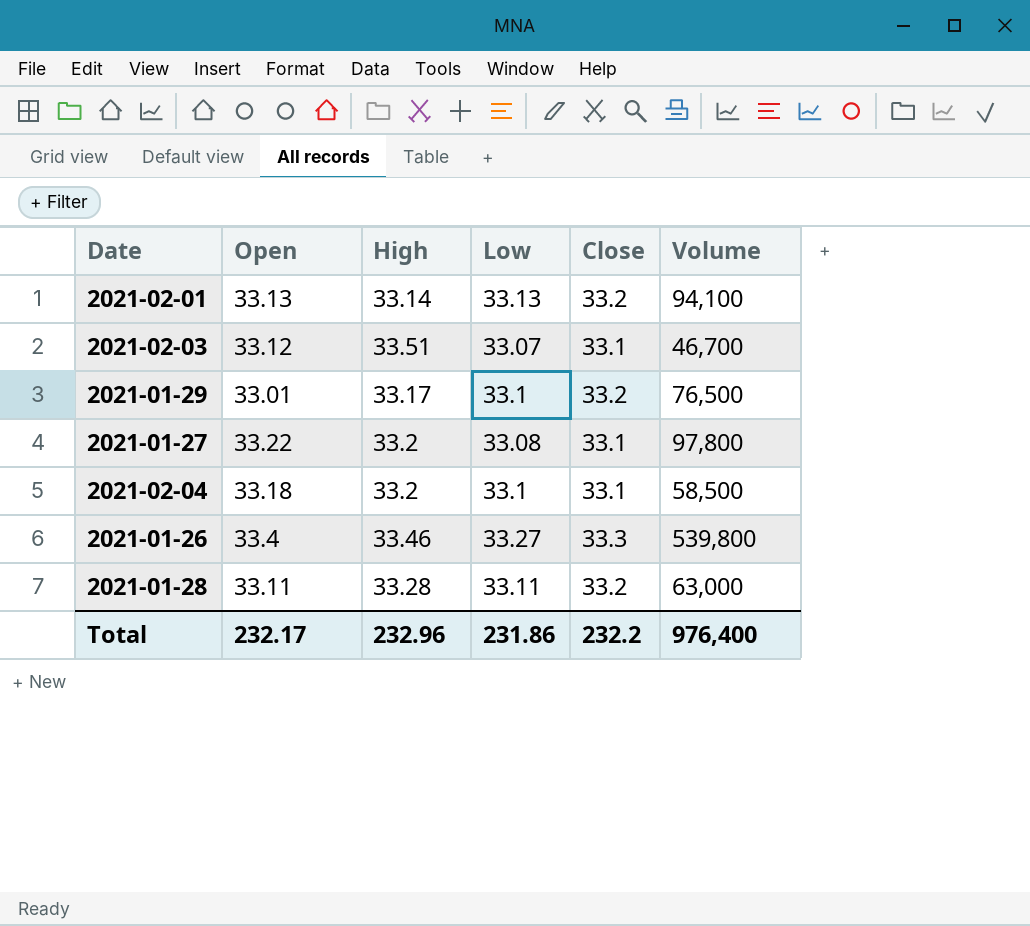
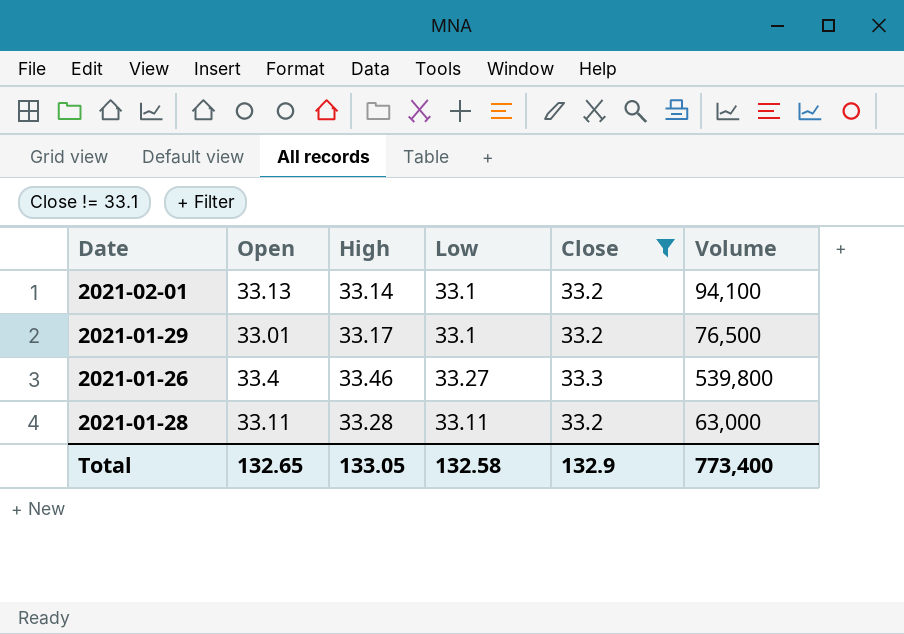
filter: none -> Close != 33.1
2021-02-01 | Low: 33.13 -> 33.1
Total | Open: 232.17 -> 132.65
Total | High: 232.96 -> 133.05
Total | Low: 231.86 -> 132.58
Total | Close: 232.2 -> 132.9
Total | Volume: 976,400 -> 773,400

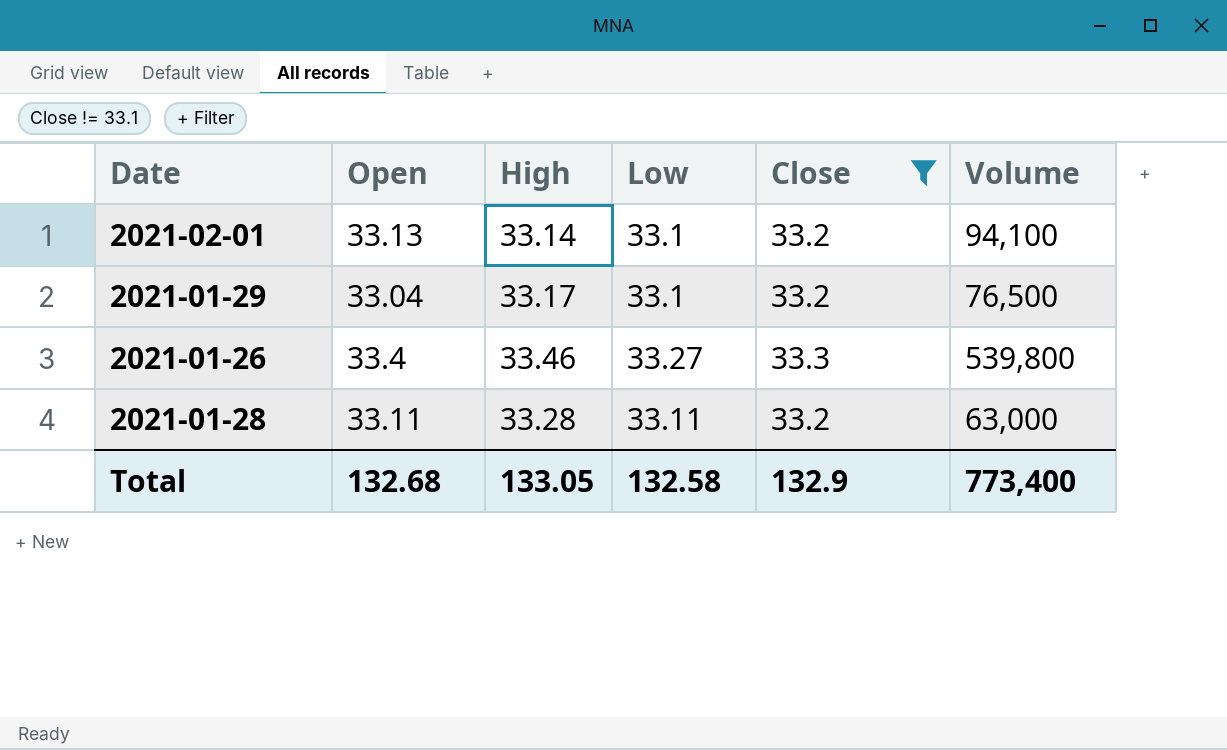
2021-01-29 | Open: 33.01 -> 33.04
Total | Open: 132.65 -> 132.68

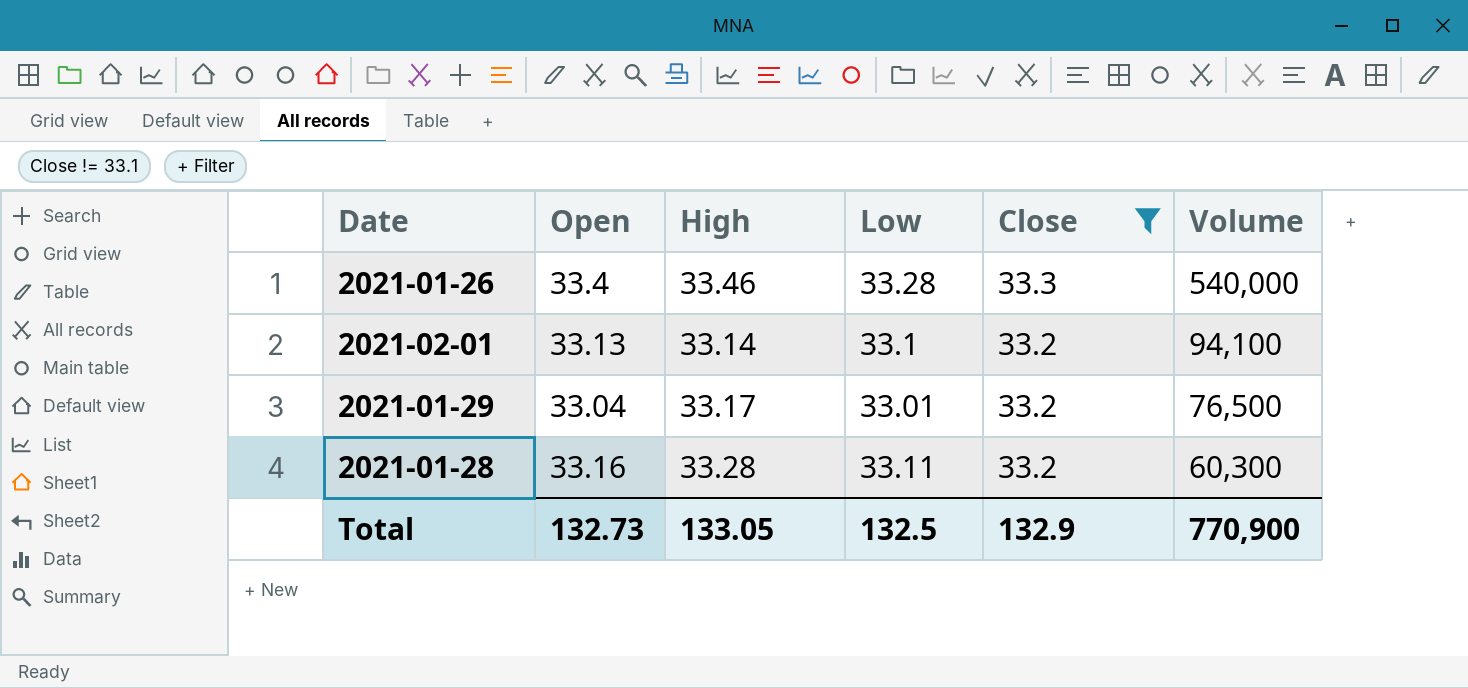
row order: none -> Close descending
2021-01-26 | Low: 33.27 -> 33.28
2021-01-26 | Volume: 539,800 -> 540,000
2021-01-29 | Low: 33.1 -> 33.01
2021-01-28 | Open: 33.11 -> 33.16
2021-01-28 | Volume: 63,000 -> 60,300
Total | Open: 132.68 -> 132.73
Total | Low: 132.58 -> 132.5
Total | Volume: 773,400 -> 770,900

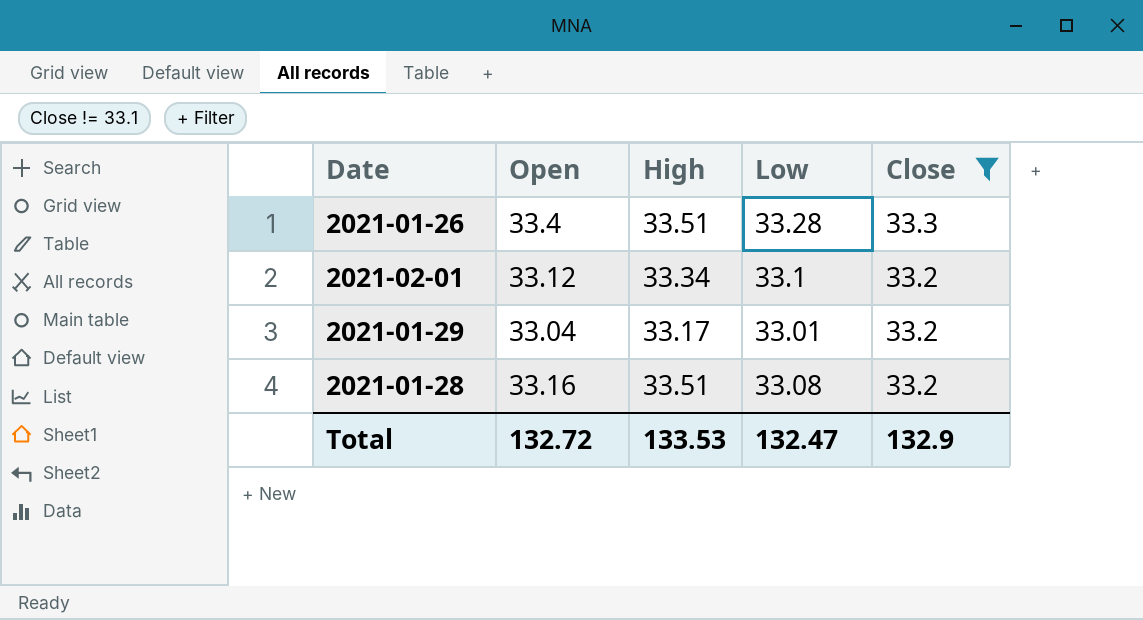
column Volume | position: 6 -> none
2021-01-26 | High: 33.46 -> 33.51
2021-02-01 | Open: 33.13 -> 33.12
2021-02-01 | High: 33.14 -> 33.34
2021-01-28 | High: 33.28 -> 33.51
2021-01-28 | Low: 33.11 -> 33.08
Total | Open: 132.73 -> 132.72
Total | High: 133.05 -> 133.53
Total | Low: 132.5 -> 132.47

